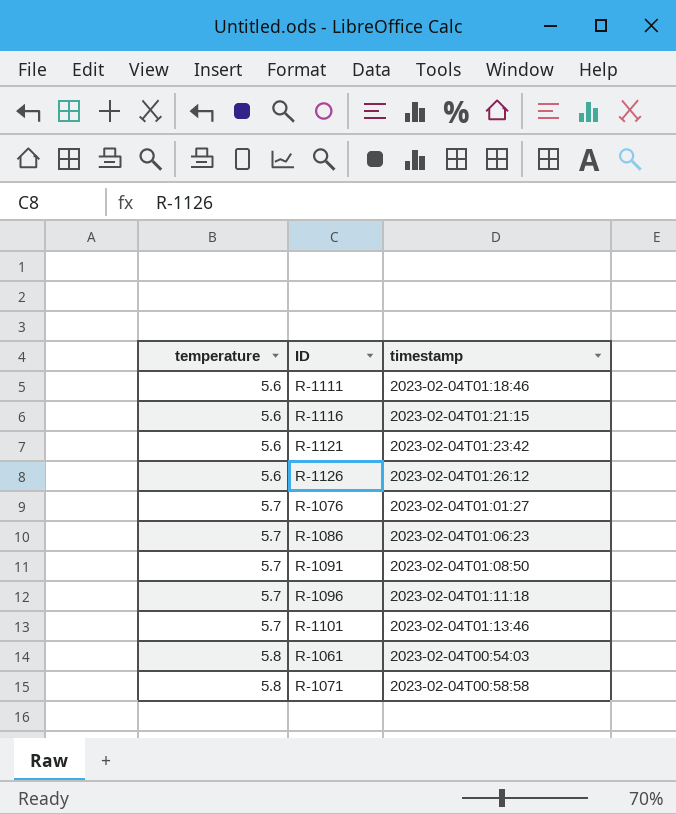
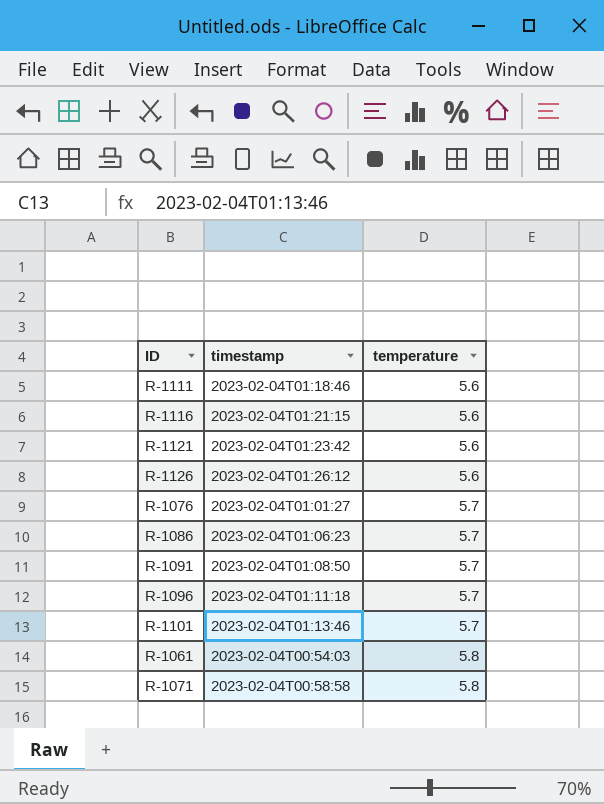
column temperature | position: 1 -> 3

